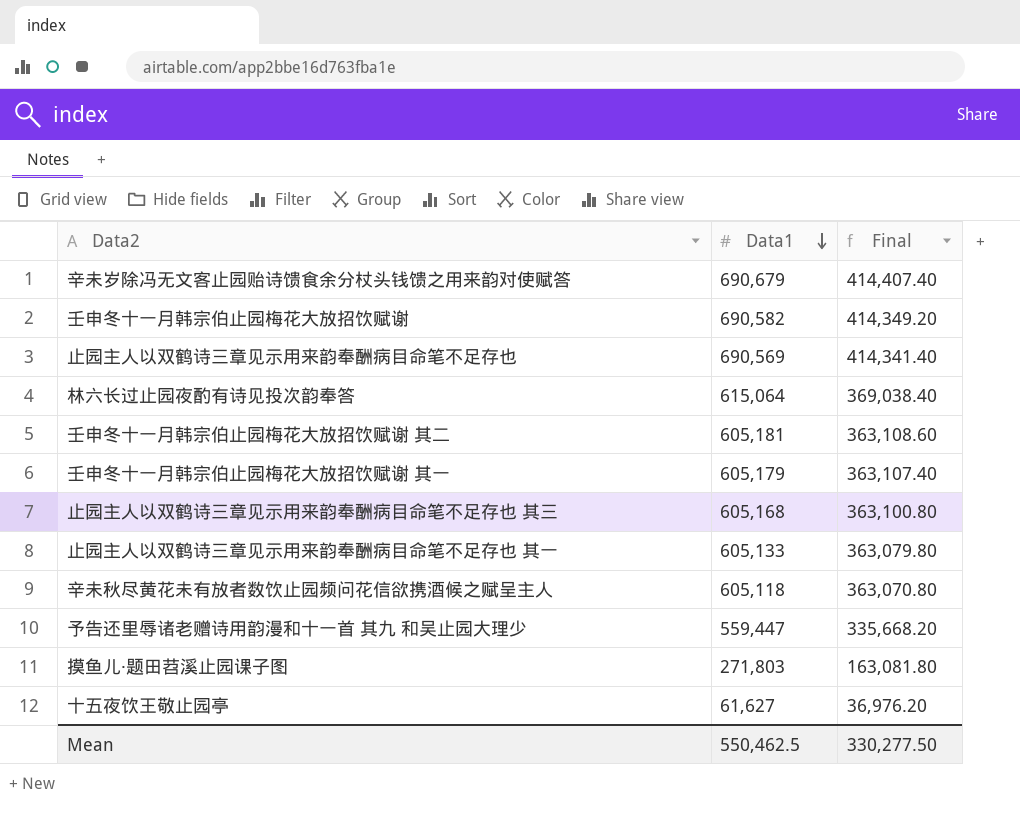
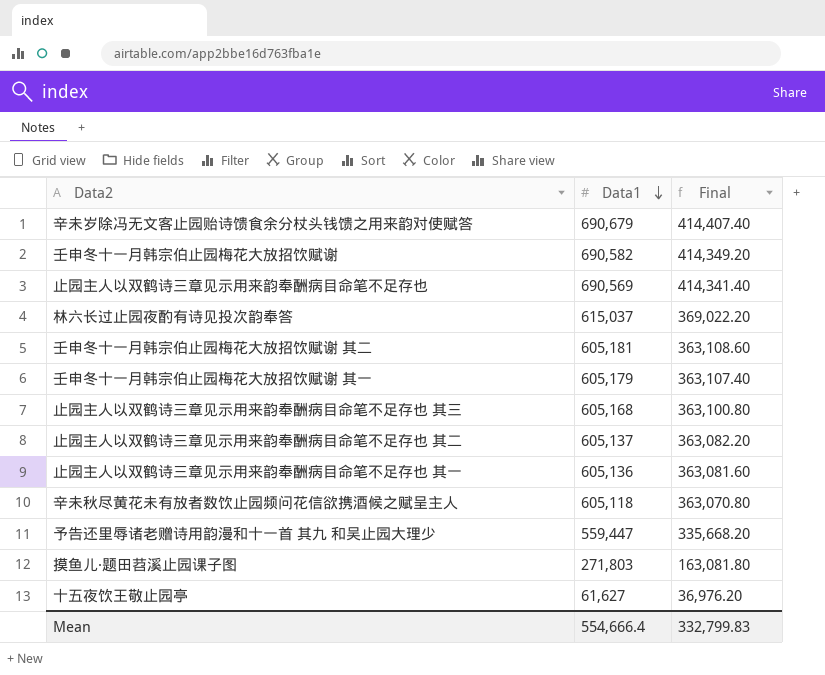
林六长过止园夜酌有诗见投次韵奉答 | Data1: 615,064 -> 615,037
林六长过止园夜酌有诗见投次韵奉答 | Final: 369,038.40 -> 369,022.20
row 止园主人以双鹤诗三章见示用来韵奉酬病目命笔不足存也 其二: none -> 605,137 | 363,082.20
止园主人以双鹤诗三章见示用来韵奉酬病目命笔不足存也 其一 | Data1: 605,133 -> 605,136
止园主人以双鹤诗三章见示用来韵奉酬病目命笔不足存也 其一 | Final: 363,079.80 -> 363,081.60
Mean | Data1: 550,462.5 -> 554,666.4
Mean | Final: 330,277.50 -> 332,799.83

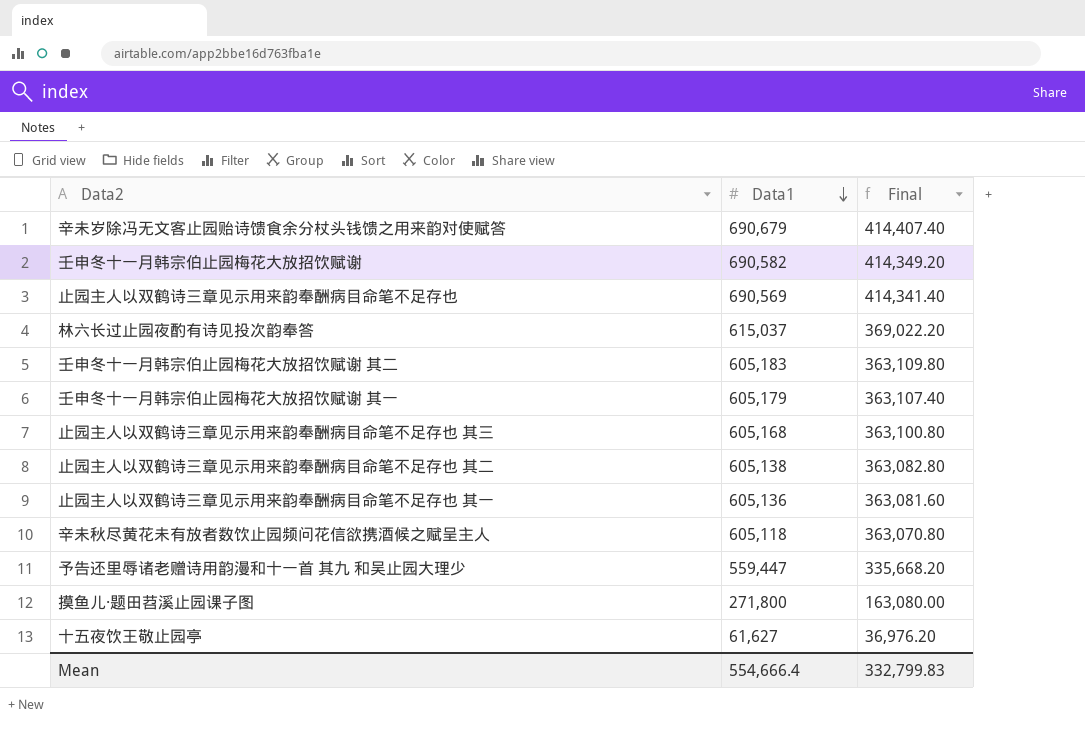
壬申冬十一月韩宗伯止园梅花大放招饮赋谢 其二 | Data1: 605,181 -> 605,183
壬申冬十一月韩宗伯止园梅花大放招饮赋谢 其二 | Final: 363,108.60 -> 363,109.80
止园主人以双鹤诗三章见示用来韵奉酬病目命笔不足存也 其二 | Data1: 605,137 -> 605,138
止园主人以双鹤诗三章见示用来韵奉酬病目命笔不足存也 其二 | Final: 363,082.20 -> 363,082.80
摸鱼儿·题田苕溪止园课子图 | Data1: 271,803 -> 271,800
摸鱼儿·题田苕溪止园课子图 | Final: 163,081.80 -> 163,080.00

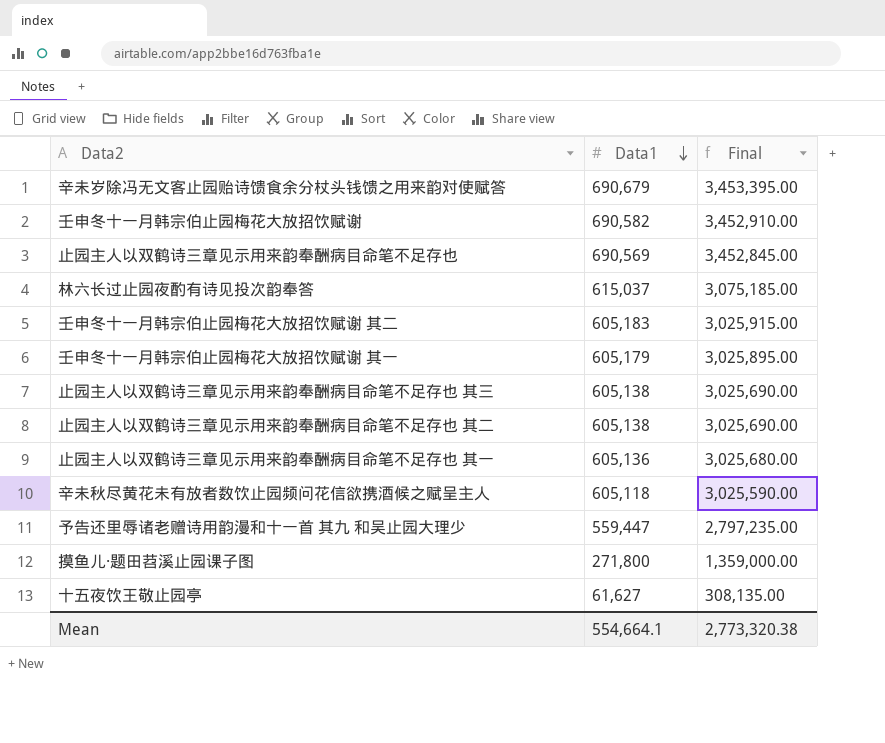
column Final | formula: [Data1] * 0.6 -> [Data1] * 5
止园主人以双鹤诗三章见示用来韵奉酬病目命笔不足存也 其三 | Data1: 605,168 -> 605,138
Mean | Data1: 554,666.4 -> 554,664.1
Mean | Final: 332,799.83 -> 2,773,320.38

